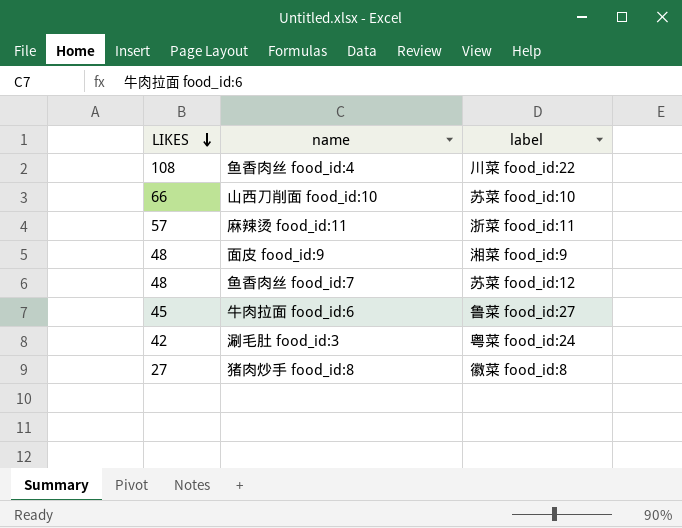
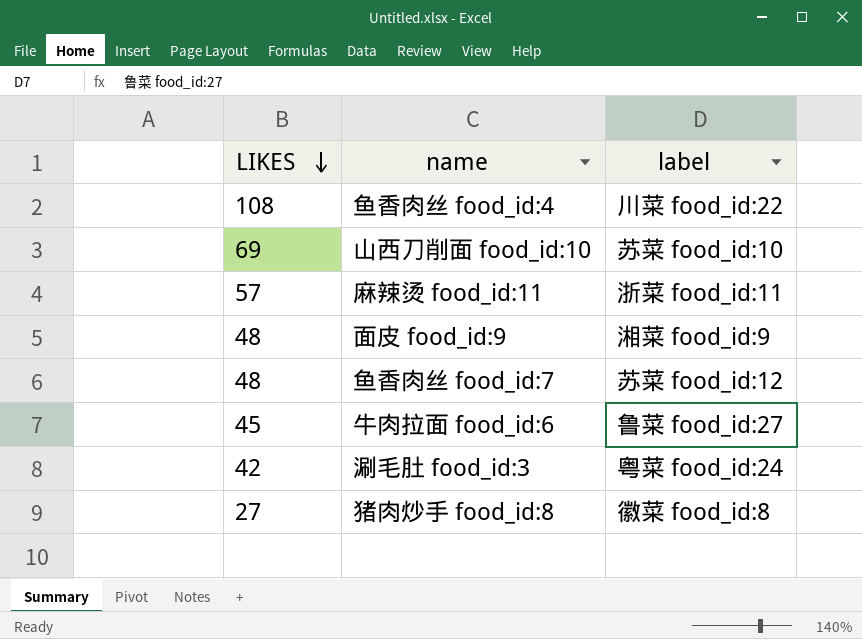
山西刀削面 food_id:10 | LIKES: 66 -> 69

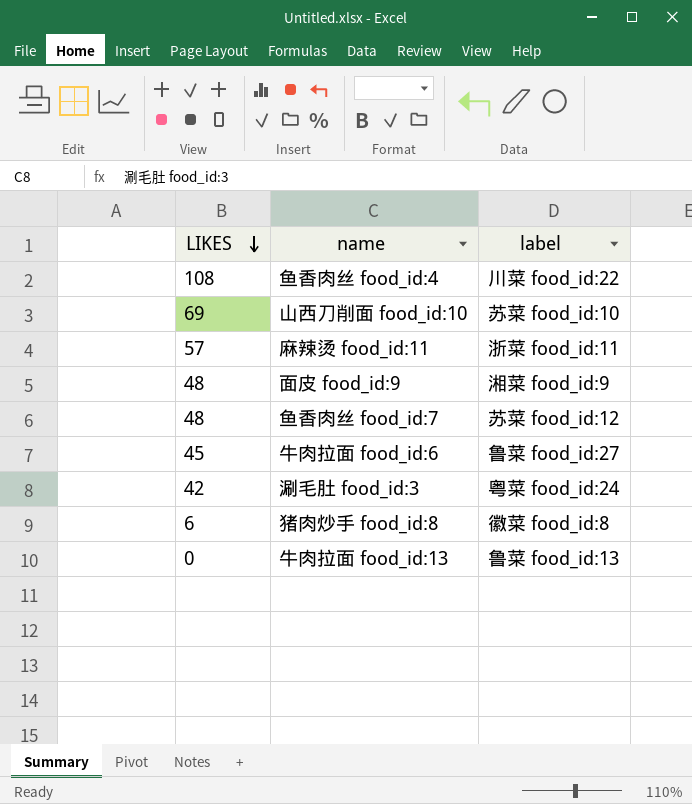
猪肉炒手 food_id:8 | LIKES: 27 -> 6
row 牛肉拉面 food_id:13: none -> 0 | 鲁菜 food_id:13

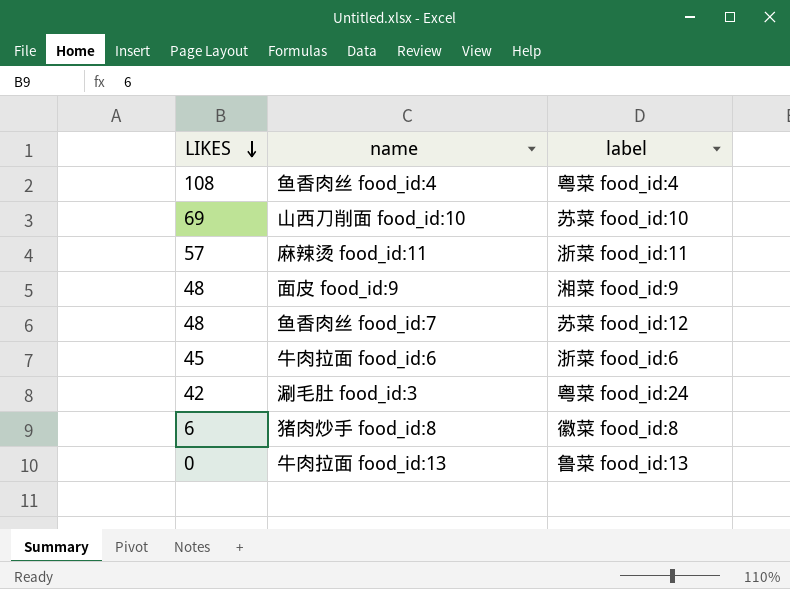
鱼香肉丝 food_id:4 | label: 川菜 food_id:22 -> 粤菜 food_id:4
牛肉拉面 food_id:6 | label: 鲁菜 food_id:27 -> 浙菜 food_id:6

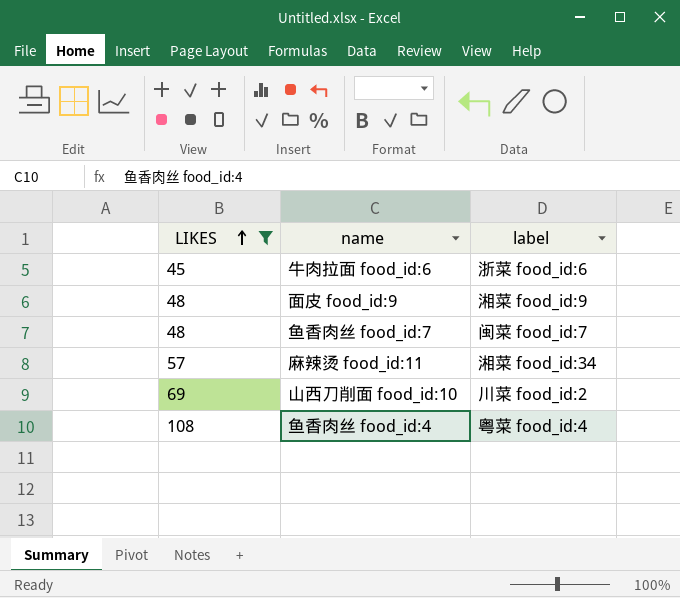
filter: none -> LIKES >= 45
row order: LIKES descending -> LIKES ascending
鱼香肉丝 food_id:7 | label: 苏菜 food_id:12 -> 闽菜 food_id:7
麻辣烫 food_id:11 | label: 浙菜 food_id:11 -> 湘菜 food_id:34
山西刀削面 food_id:10 | label: 苏菜 food_id:10 -> 川菜 food_id:2

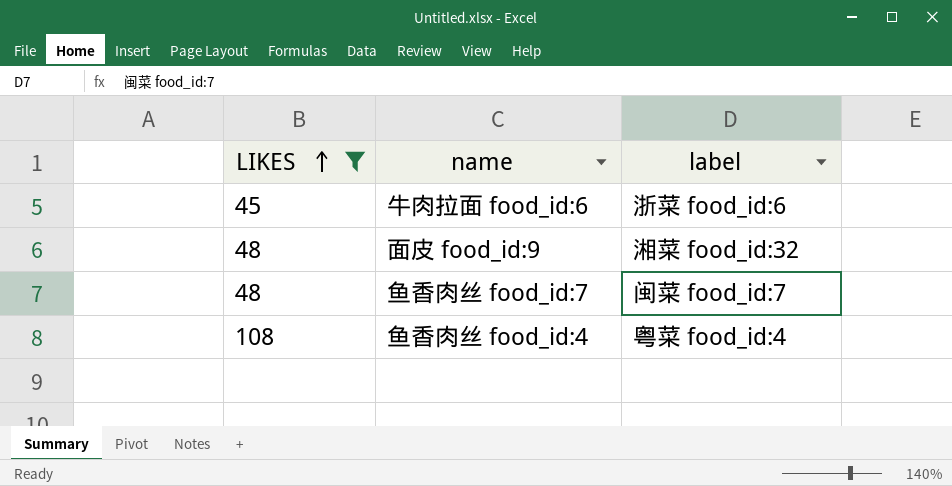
row 麻辣烫 food_id:11: 57 | 湘菜 food_id:34 -> none
row 山西刀削面 food_id:10: 69 | 川菜 food_id:2 -> none
面皮 food_id:9 | label: 湘菜 food_id:9 -> 湘菜 food_id:32

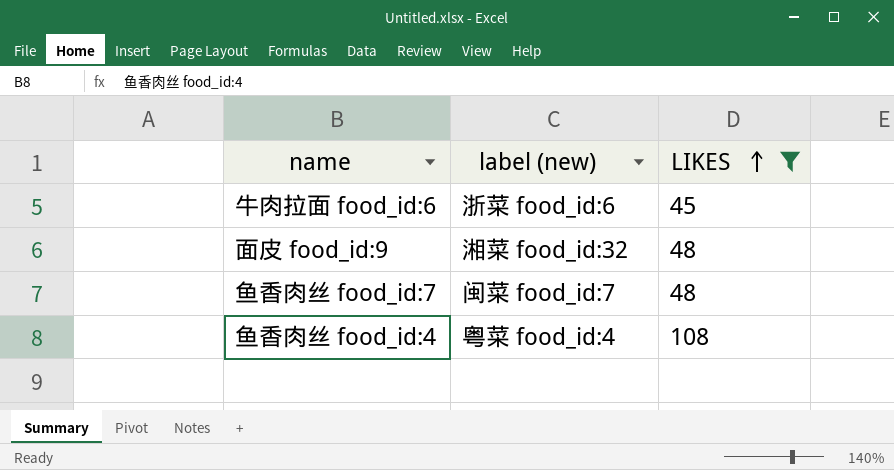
column name: label -> label (new)
column LIKES | position: 1 -> 3

